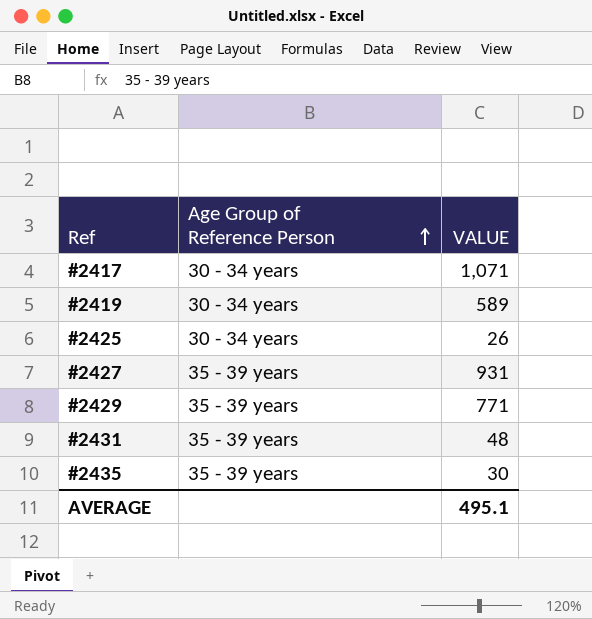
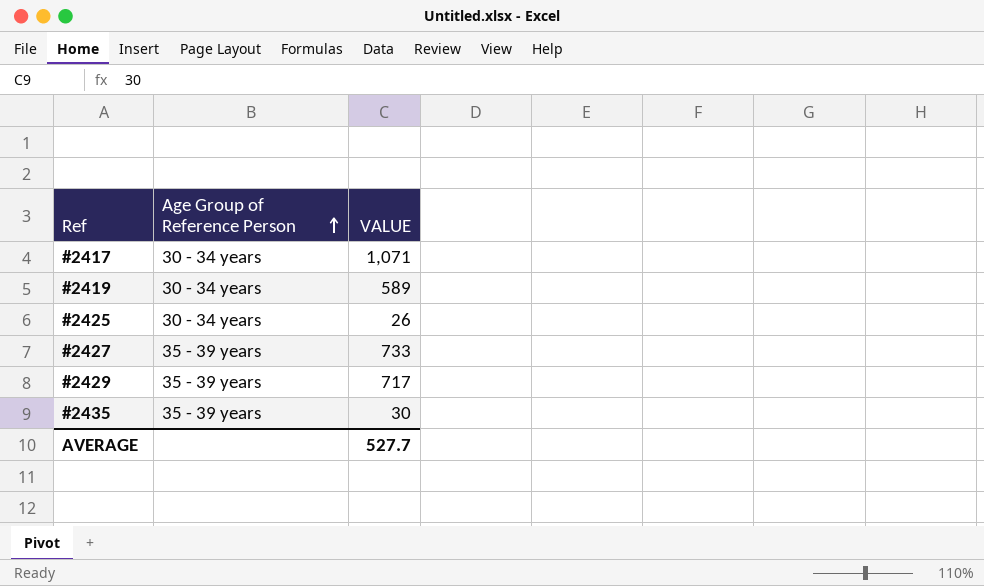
row #2431: 35 - 39 years | 48 -> none
#2427 | VALUE: 931 -> 733
#2429 | VALUE: 771 -> 717
AVERAGE | VALUE: 495.1 -> 527.7

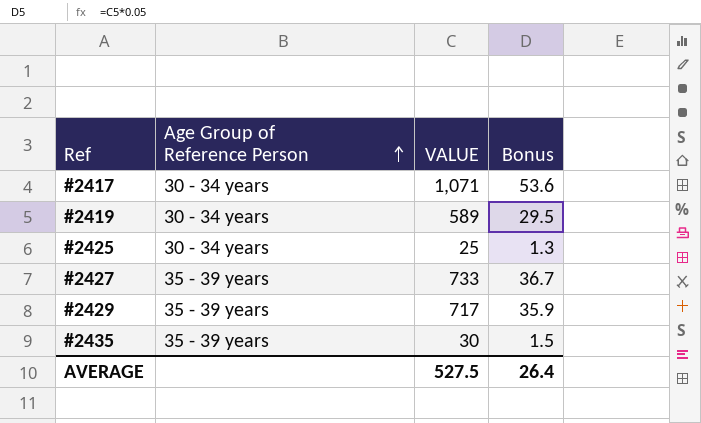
column Bonus | formula: none -> [VALUE] * 0.05
#2425 | VALUE: 26 -> 25
AVERAGE | VALUE: 527.7 -> 527.5

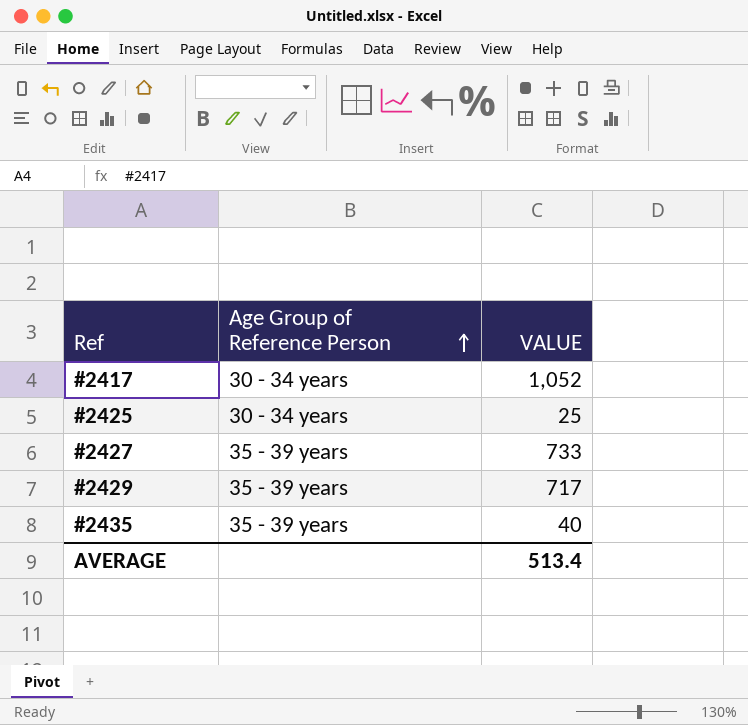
column Bonus | formula: [VALUE] * 0.05 -> none
row #2419: 30 - 34 years | 589 | 29.5 -> none
#2417 | VALUE: 1,071 -> 1,052
#2435 | VALUE: 30 -> 40
AVERAGE | VALUE: 527.5 -> 513.4

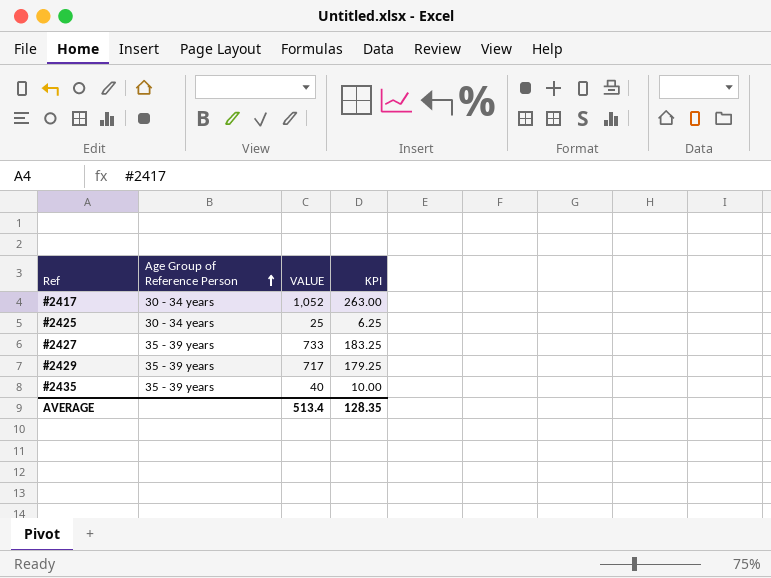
column KPI | formula: none -> [VALUE] * 0.25

